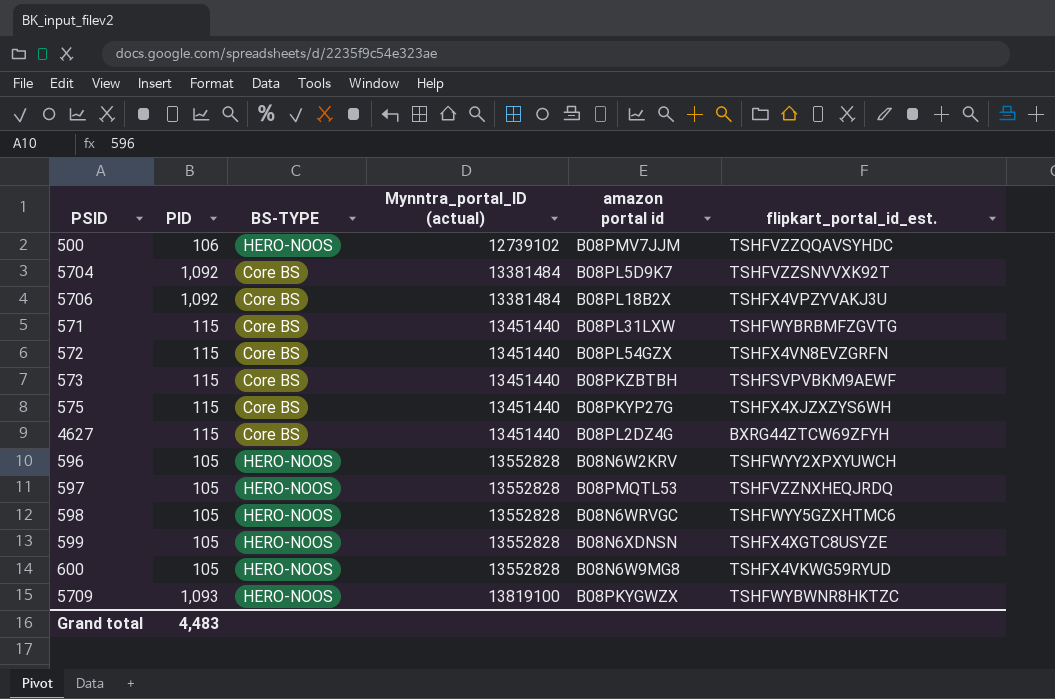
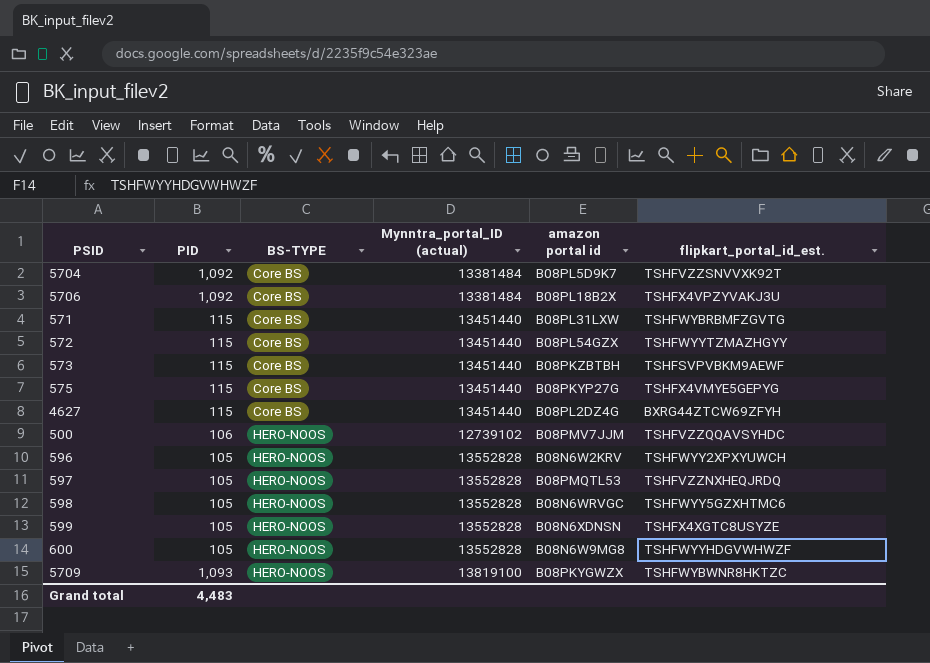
row order: Mynntra_portal_ID (actual) ascending -> BS-TYPE ascending
572 | flipkart_portal_id_est.: TSHFX4VN8EVZGRFN -> TSHFWYYTZMAZHGYY
575 | flipkart_portal_id_est.: TSHFX4XJZXZYS6WH -> TSHFX4VMYE5GEPYG
600 | flipkart_portal_id_est.: TSHFX4VKWG59RYUD -> TSHFWYYHDGVWHWZF

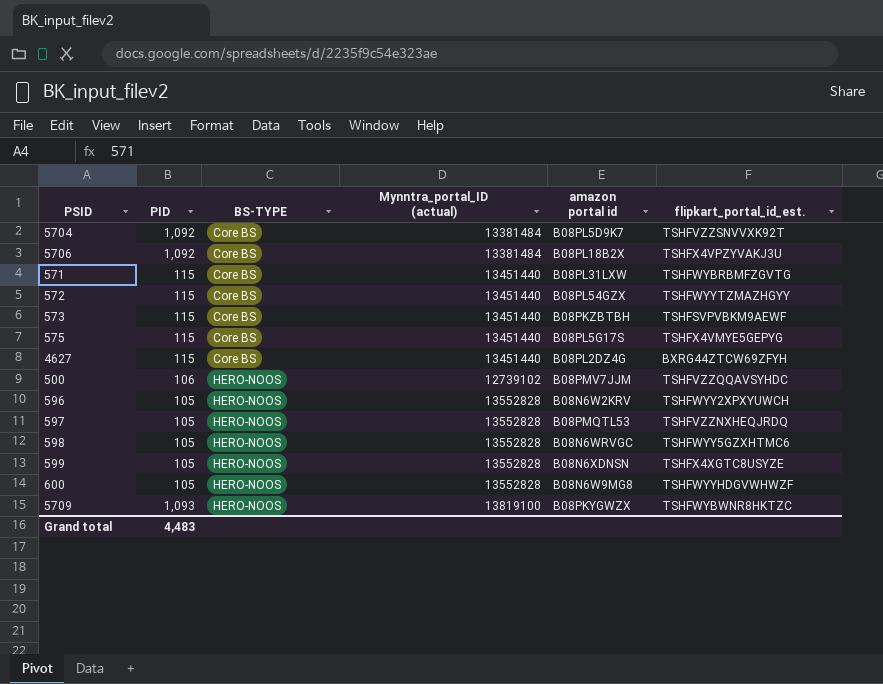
575 | amazon portal id: B08PKYP27G -> B08PL5G17S

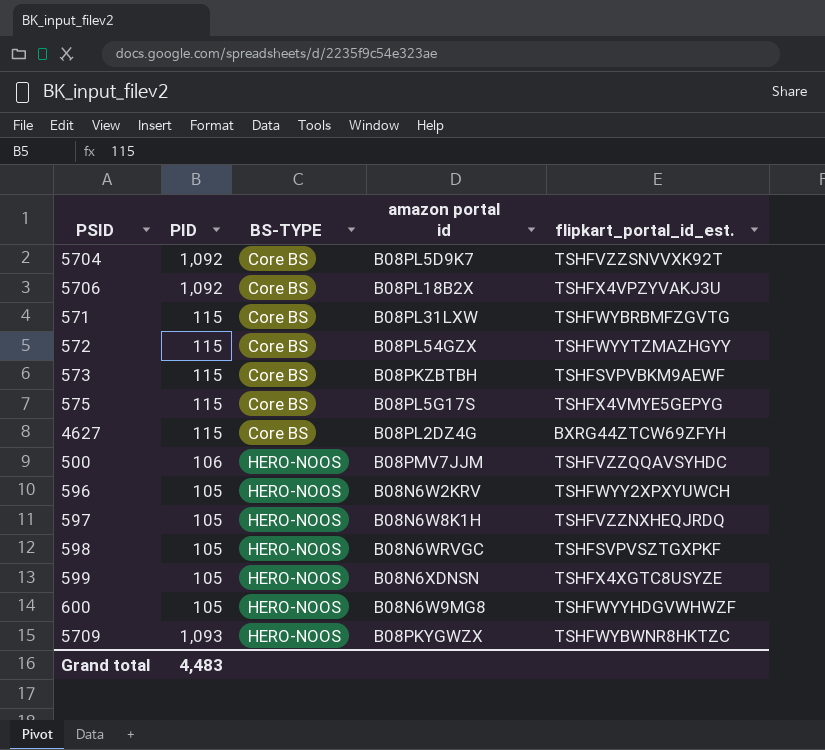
column Mynntra_portal_ID (actual) | position: 4 -> none
597 | amazon portal id: B08PMQTL53 -> B08N6W8K1H
598 | flipkart_portal_id_est.: TSHFWYY5GZXHTMC6 -> TSHFSVPVSZTGXPKF

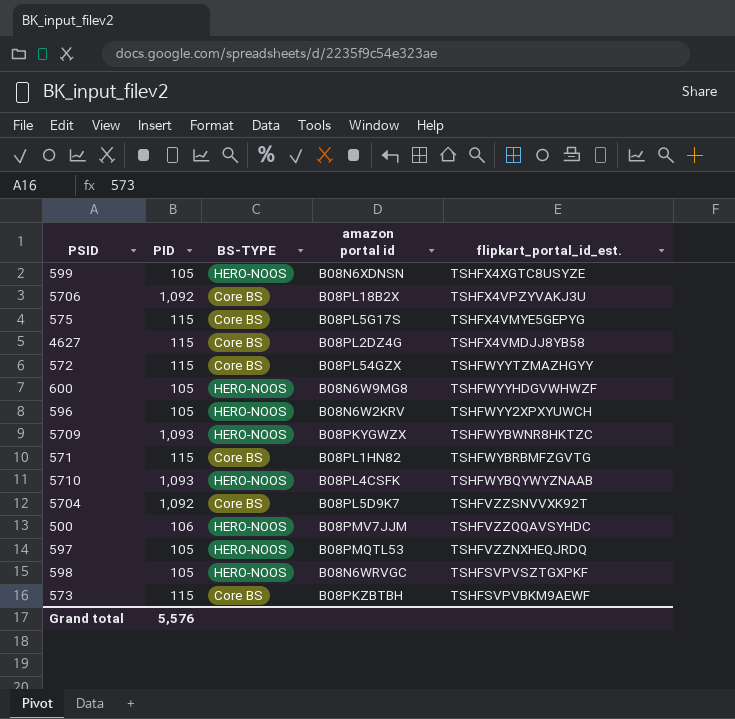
row order: BS-TYPE ascending -> flipkart_portal_id_est. descending
4627 | flipkart_portal_id_est.: BXRG44ZTCW69ZFYH -> TSHFX4VMDJJ8YB58
571 | amazon portal id: B08PL31LXW -> B08PL1HN82
row 5710: none -> 1,093 | HERO-NOOS | B08PL4CSFK | TSHFWYBQYWYZNAAB
597 | amazon portal id: B08N6W8K1H -> B08PMQTL53
Grand total | PID: 4,483 -> 5,576

